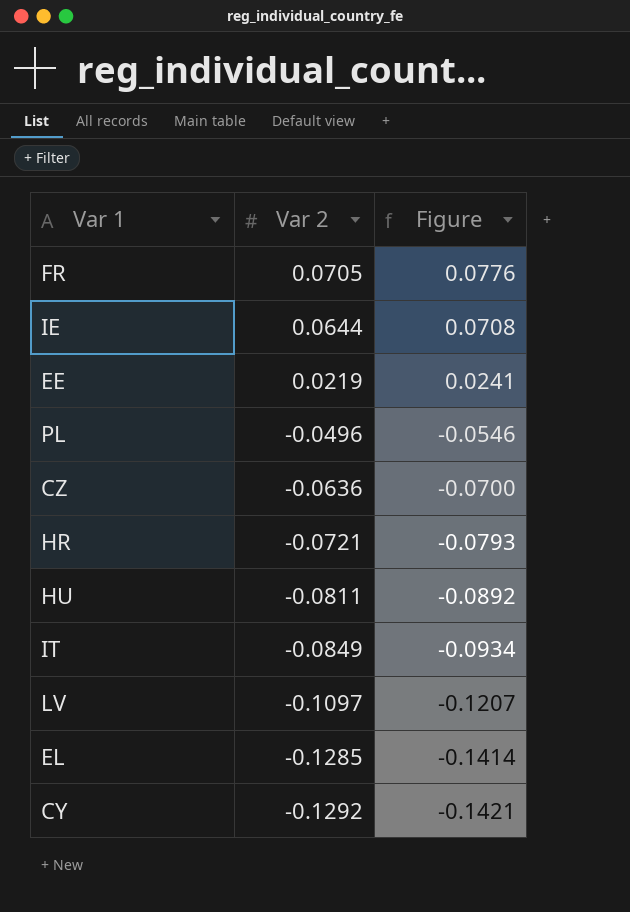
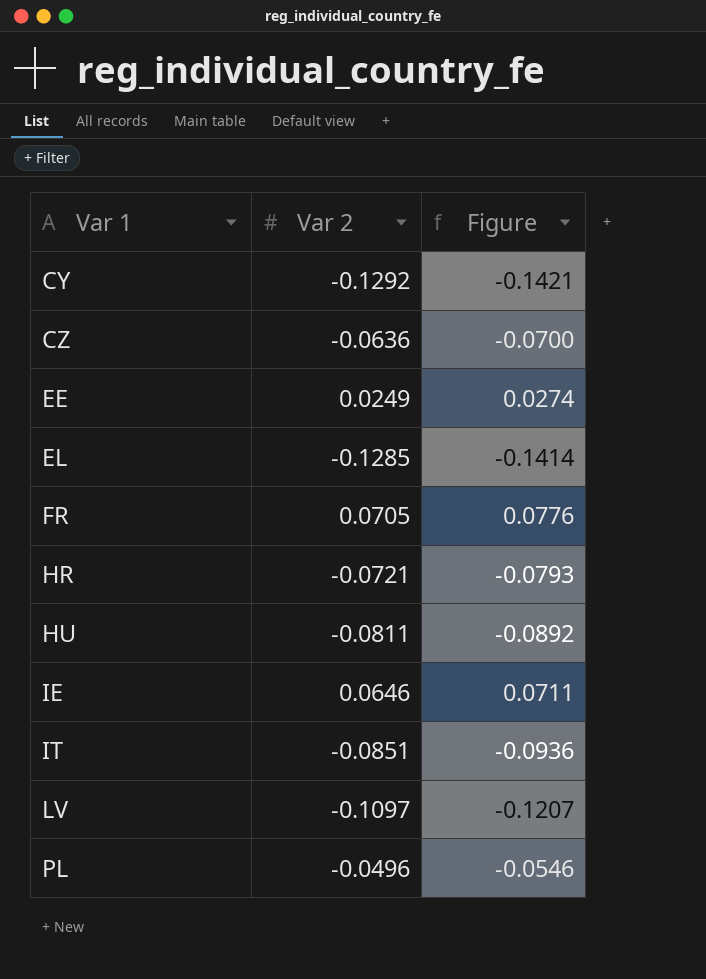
row order: Var 2 descending -> Var 1 ascending
EE | Var 2: 0.0219 -> 0.0249
EE | Figure: 0.0241 -> 0.0274
IE | Var 2: 0.0644 -> 0.0646
IE | Figure: 0.0708 -> 0.0711
IT | Var 2: -0.0849 -> -0.0851
IT | Figure: -0.0934 -> -0.0936

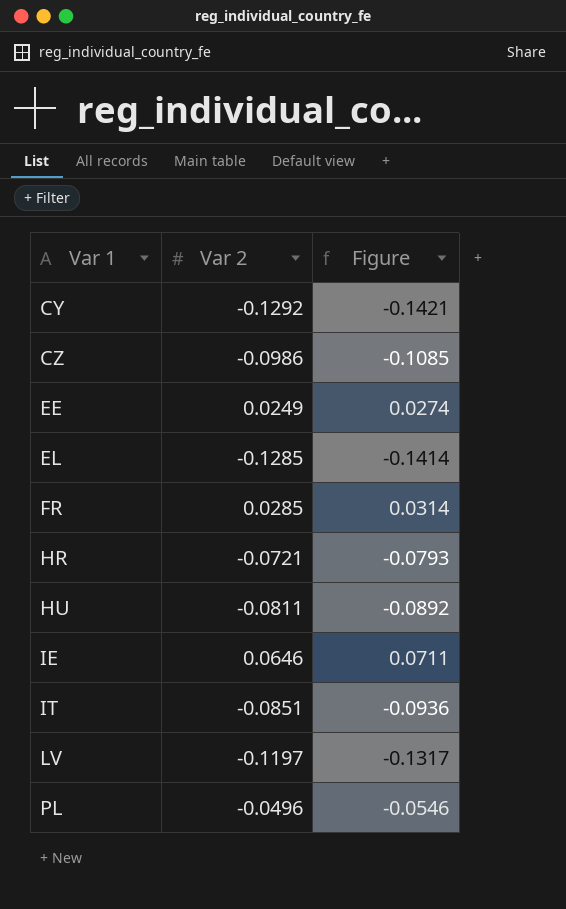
CZ | Var 2: -0.0636 -> -0.0986
CZ | Figure: -0.0700 -> -0.1085
FR | Var 2: 0.0705 -> 0.0285
FR | Figure: 0.0776 -> 0.0314
LV | Var 2: -0.1097 -> -0.1197
LV | Figure: -0.1207 -> -0.1317

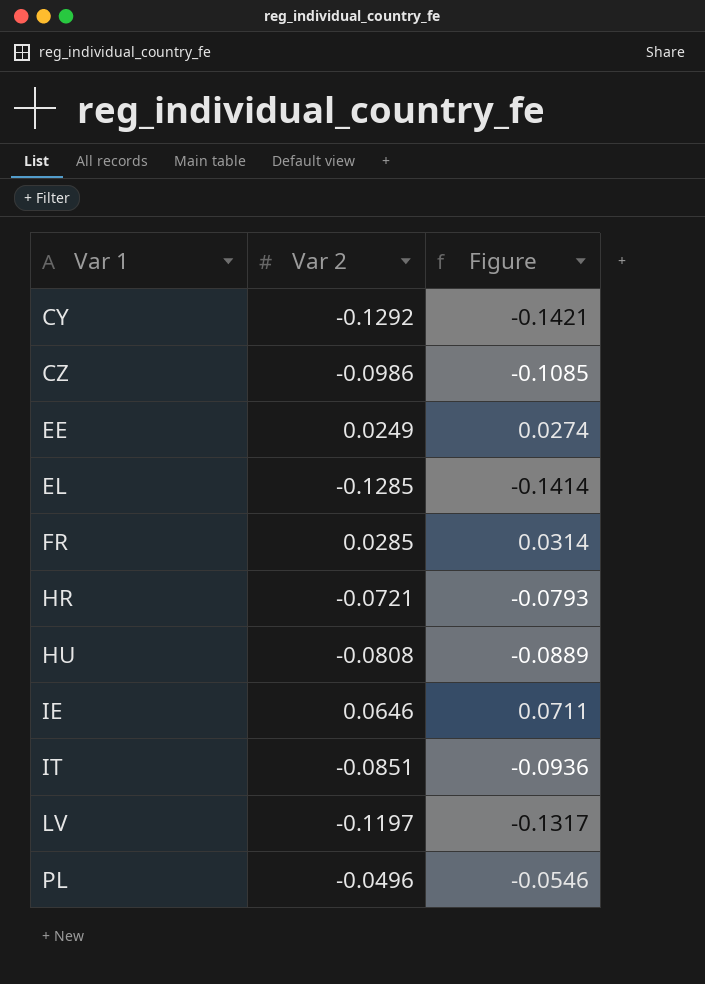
HU | Var 2: -0.0811 -> -0.0808
HU | Figure: -0.0892 -> -0.0889

